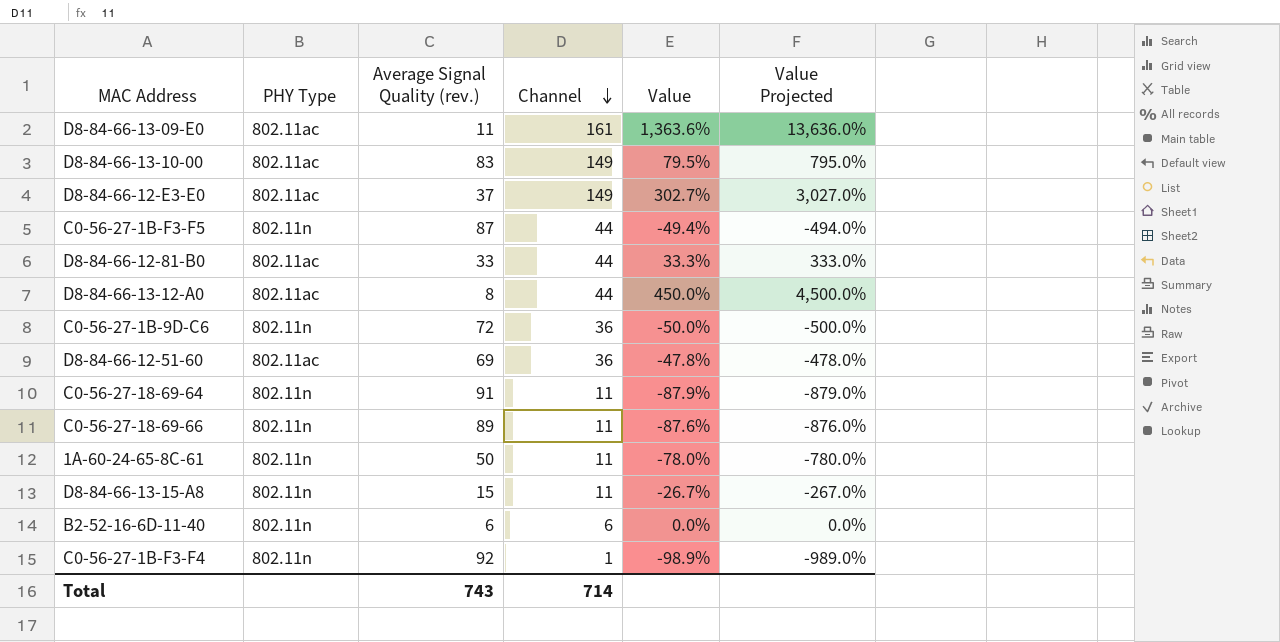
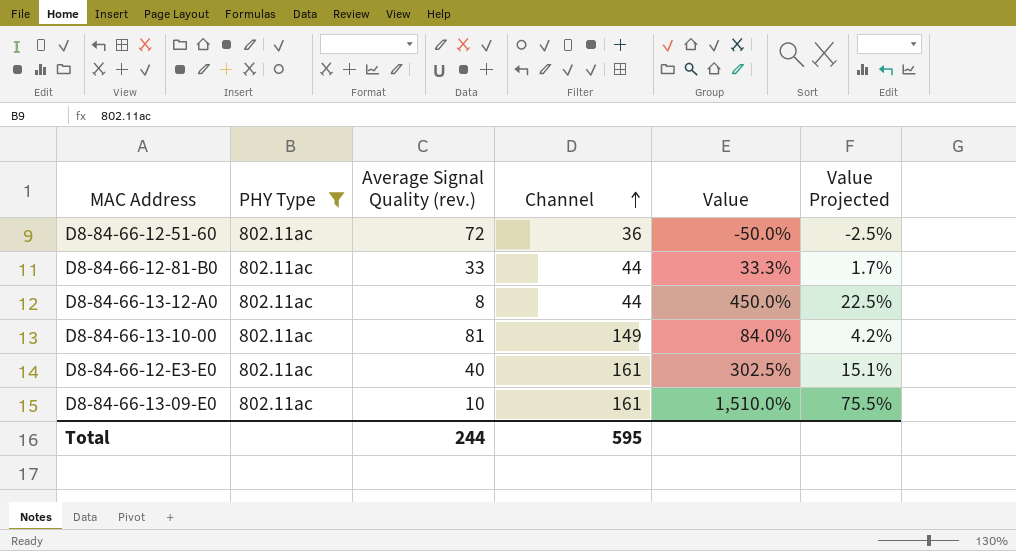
filter: none -> PHY Type = 802.11ac
row order: Channel descending -> Channel ascending
column Value Projected | formula: [Value] * 10 -> [Value] * 0.05
D8-84-66-12-51-60 | Average Signal Quality (rev.): 69 -> 72
D8-84-66-12-51-60 | Value: -47.8% -> -50.0%
D8-84-66-13-10-00 | Average Signal Quality (rev.): 83 -> 81
D8-84-66-13-10-00 | Value: 79.5% -> 84.0%
D8-84-66-12-E3-E0 | Average Signal Quality (rev.): 37 -> 40
D8-84-66-12-E3-E0 | Channel: 149 -> 161
D8-84-66-12-E3-E0 | Value: 302.7% -> 302.5%
D8-84-66-13-09-E0 | Average Signal Quality (rev.): 11 -> 10
D8-84-66-13-09-E0 | Value: 1,363.6% -> 1,510.0%
Total | Average Signal Quality (rev.): 743 -> 244
Total | Channel: 714 -> 595

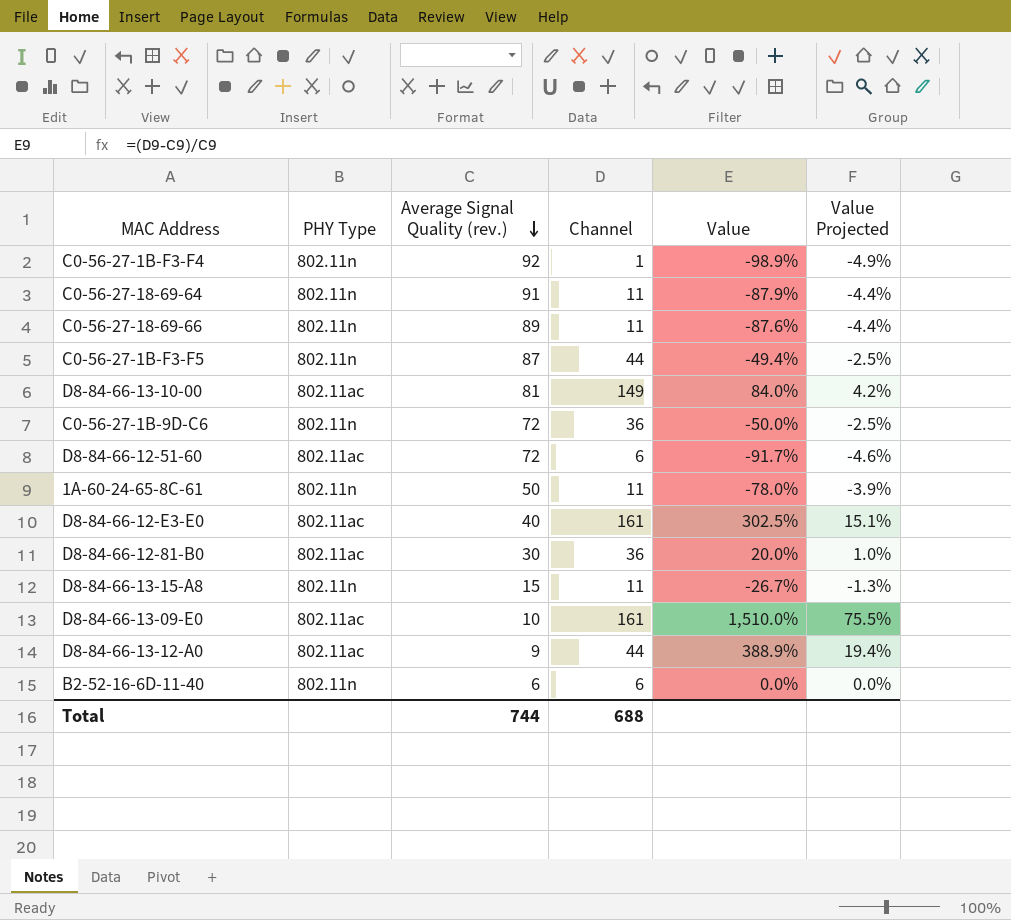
filter: PHY Type = 802.11ac -> none
row order: Channel ascending -> Average Signal Quality (rev.) descending
D8-84-66-12-51-60 | Channel: 36 -> 6
D8-84-66-12-51-60 | Value: -50.0% -> -91.7%
D8-84-66-12-51-60 | Value Projected: -2.5% -> -4.6%
D8-84-66-12-81-B0 | Average Signal Quality (rev.): 33 -> 30
D8-84-66-12-81-B0 | Channel: 44 -> 36
D8-84-66-12-81-B0 | Value: 33.3% -> 20.0%
D8-84-66-12-81-B0 | Value Projected: 1.7% -> 1.0%
D8-84-66-13-12-A0 | Average Signal Quality (rev.): 8 -> 9
D8-84-66-13-12-A0 | Value: 450.0% -> 388.9%
D8-84-66-13-12-A0 | Value Projected: 22.5% -> 19.4%
Total | Average Signal Quality (rev.): 244 -> 744
Total | Channel: 595 -> 688

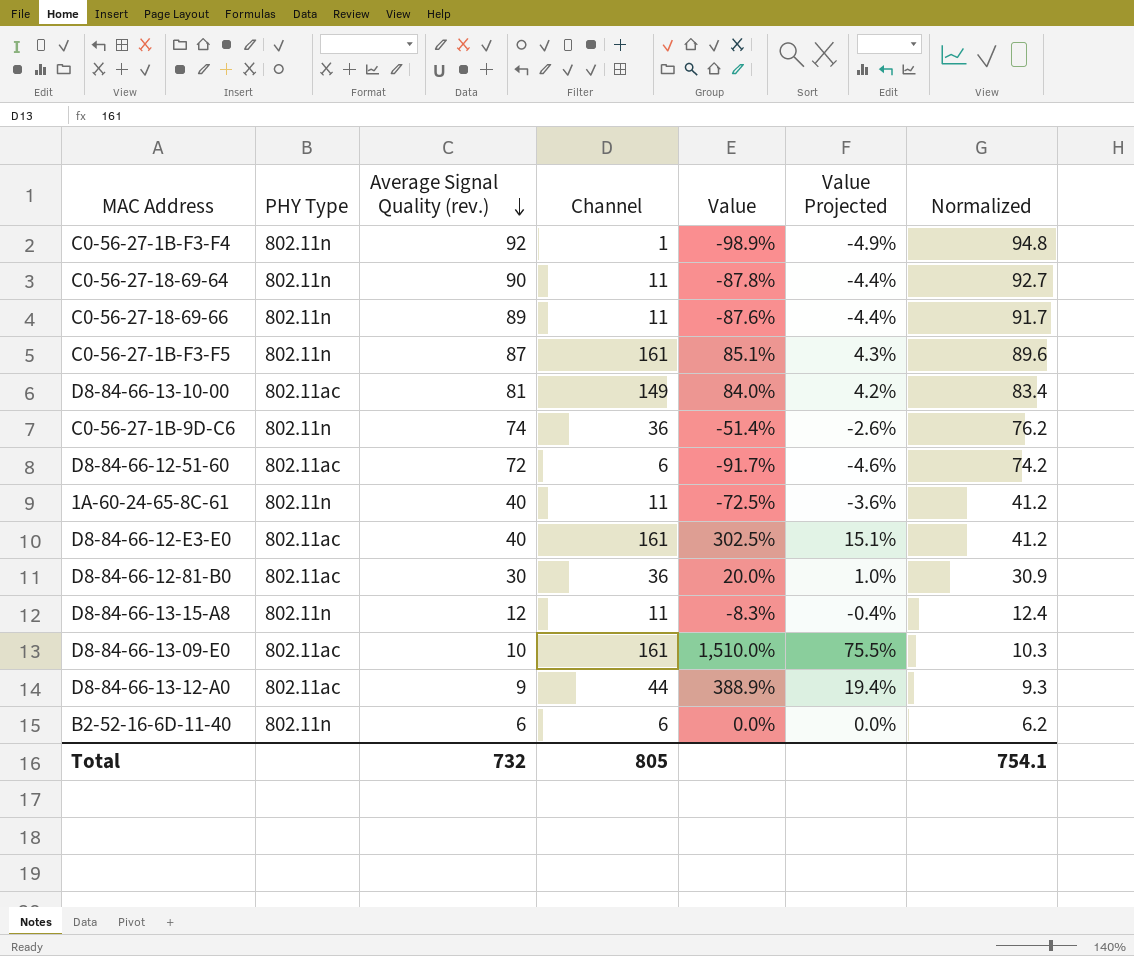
column Normalized | formula: none -> [Average Signal Quality (rev.)] * 1.03
C0-56-27-18-69-64 | Average Signal Quality (rev.): 91 -> 90
C0-56-27-18-69-64 | Value: -87.9% -> -87.8%
C0-56-27-1B-F3-F5 | Channel: 44 -> 161
C0-56-27-1B-F3-F5 | Value: -49.4% -> 85.1%
C0-56-27-1B-F3-F5 | Value Projected: -2.5% -> 4.3%
C0-56-27-1B-9D-C6 | Average Signal Quality (rev.): 72 -> 74
C0-56-27-1B-9D-C6 | Value: -50.0% -> -51.4%
C0-56-27-1B-9D-C6 | Value Projected: -2.5% -> -2.6%
1A-60-24-65-8C-61 | Average Signal Quality (rev.): 50 -> 40
1A-60-24-65-8C-61 | Value: -78.0% -> -72.5%
1A-60-24-65-8C-61 | Value Projected: -3.9% -> -3.6%
D8-84-66-13-15-A8 | Average Signal Quality (rev.): 15 -> 12
D8-84-66-13-15-A8 | Value: -26.7% -> -8.3%
D8-84-66-13-15-A8 | Value Projected: -1.3% -> -0.4%
Total | Average Signal Quality (rev.): 744 -> 732
Total | Channel: 688 -> 805

